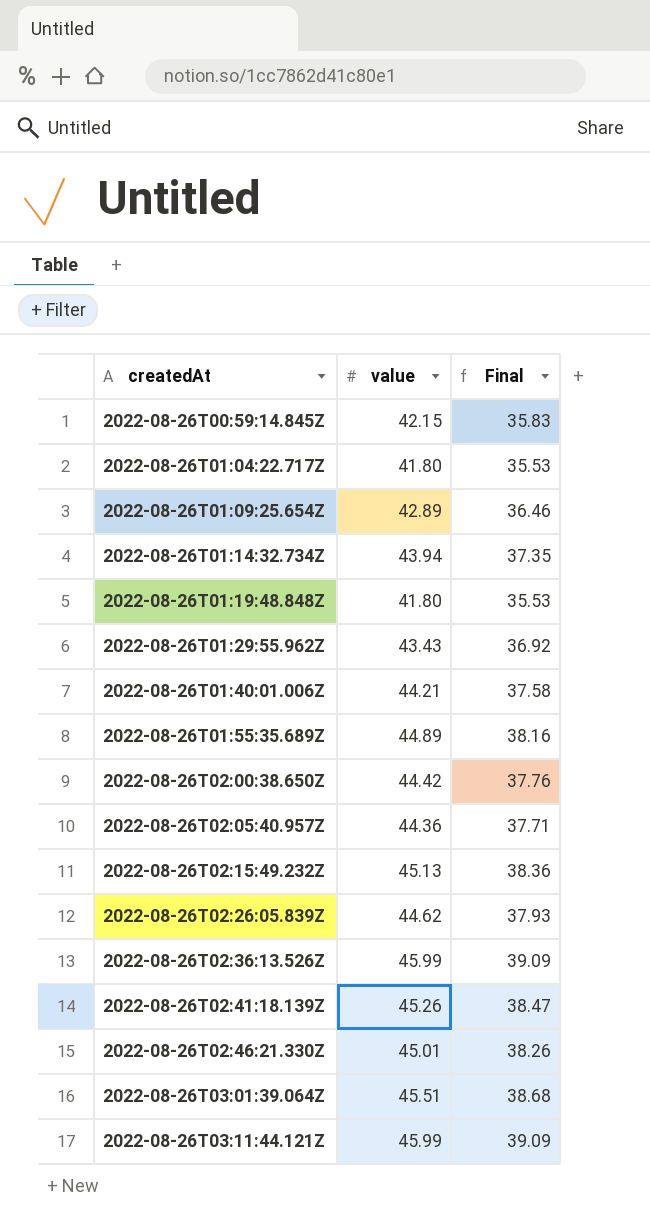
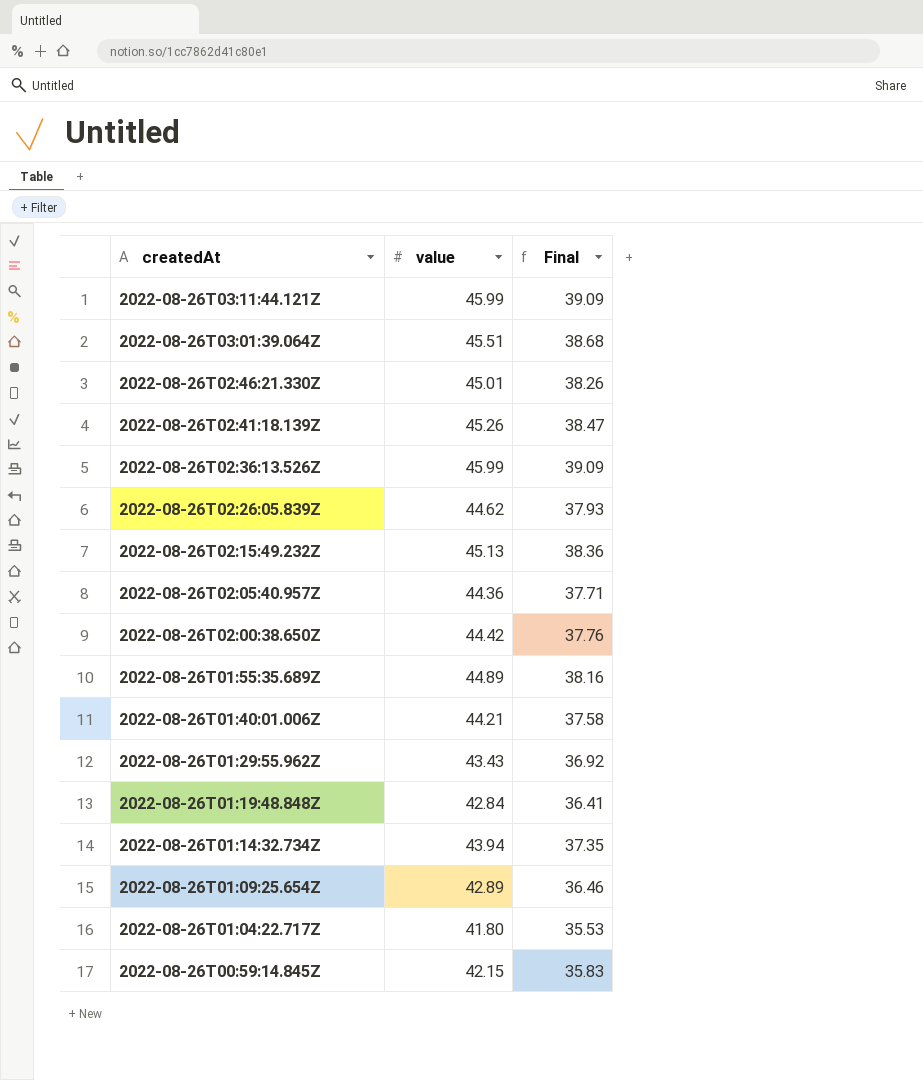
row order: createdAt ascending -> createdAt descending
2022-08-26T01:19:48.848Z | value: 41.80 -> 42.84
2022-08-26T01:19:48.848Z | Final: 35.53 -> 36.41

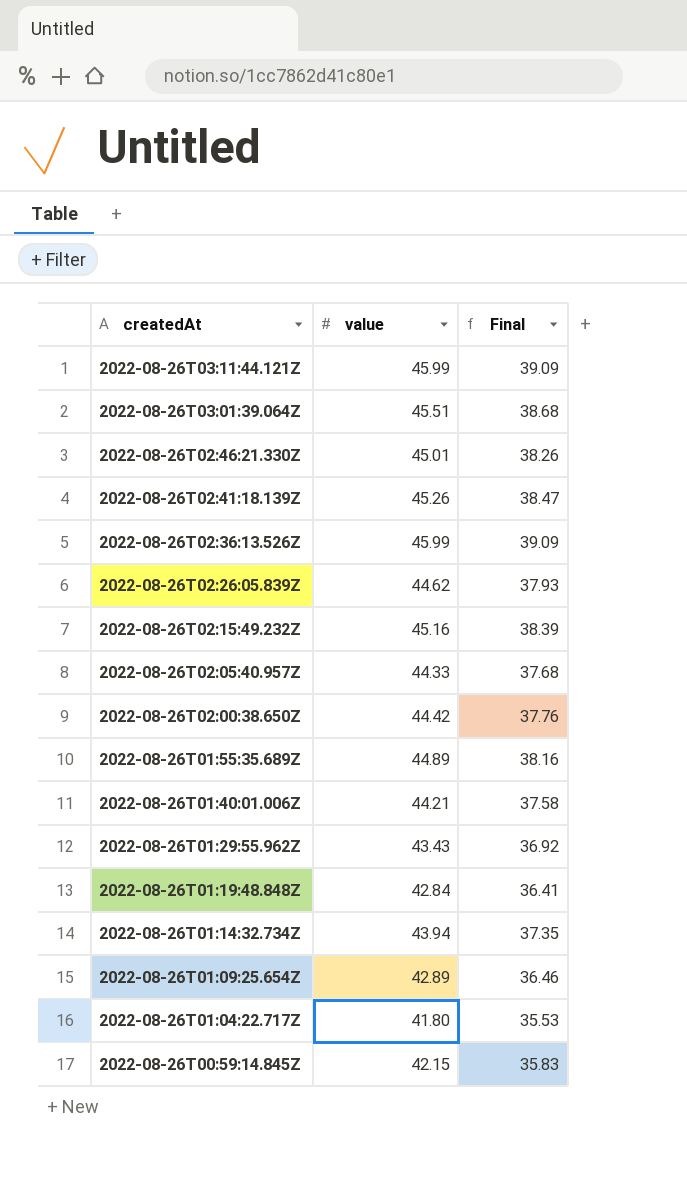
2022-08-26T02:15:49.232Z | value: 45.13 -> 45.16
2022-08-26T02:15:49.232Z | Final: 38.36 -> 38.39
2022-08-26T02:05:40.957Z | value: 44.36 -> 44.33
2022-08-26T02:05:40.957Z | Final: 37.71 -> 37.68

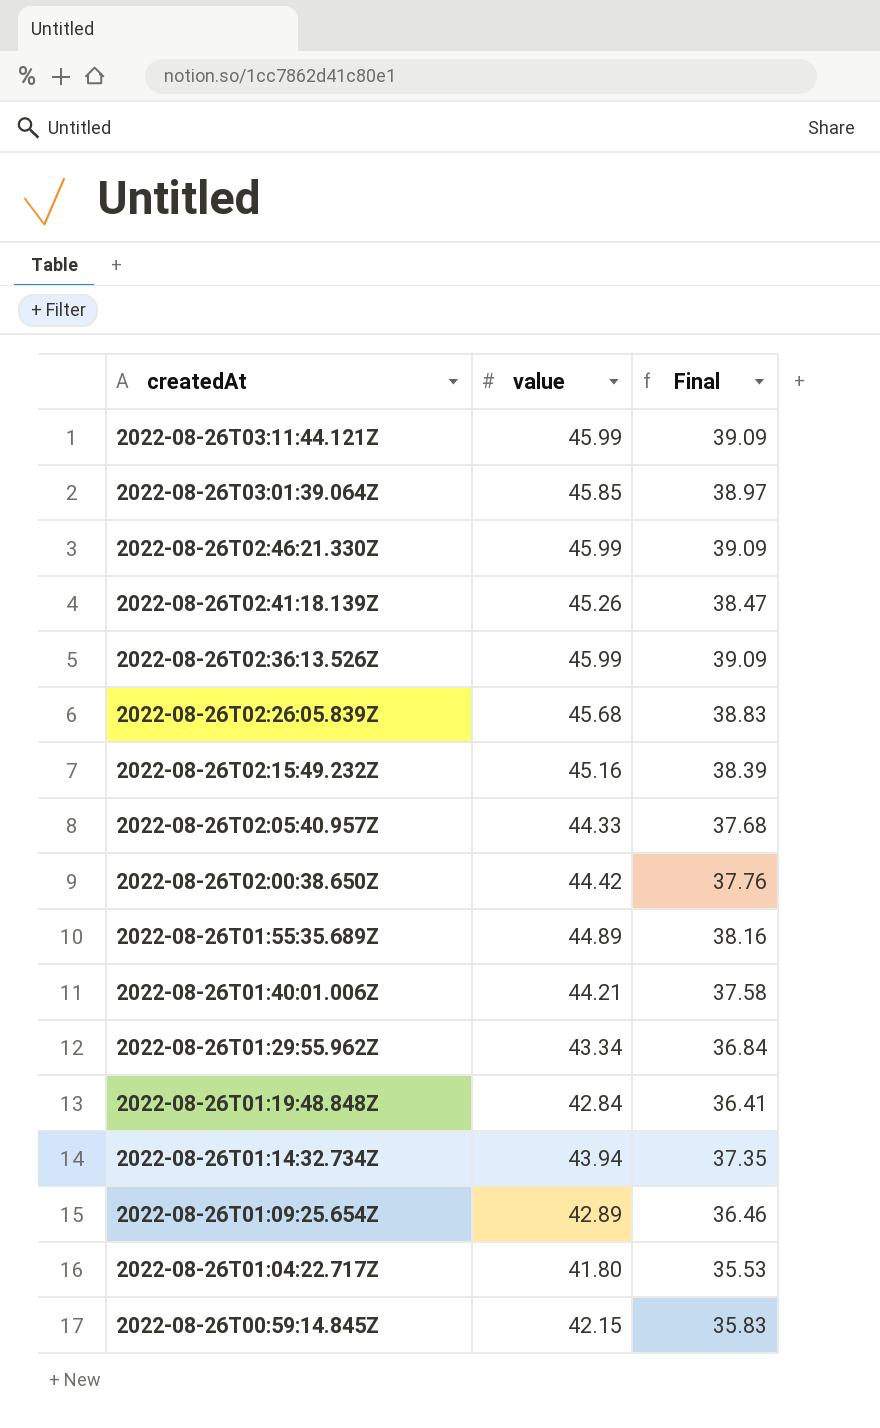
2022-08-26T03:01:39.064Z | value: 45.51 -> 45.85
2022-08-26T03:01:39.064Z | Final: 38.68 -> 38.97
2022-08-26T02:46:21.330Z | value: 45.01 -> 45.99
2022-08-26T02:46:21.330Z | Final: 38.26 -> 39.09
2022-08-26T02:26:05.839Z | value: 44.62 -> 45.68
2022-08-26T02:26:05.839Z | Final: 37.93 -> 38.83
2022-08-26T01:29:55.962Z | value: 43.43 -> 43.34
2022-08-26T01:29:55.962Z | Final: 36.92 -> 36.84

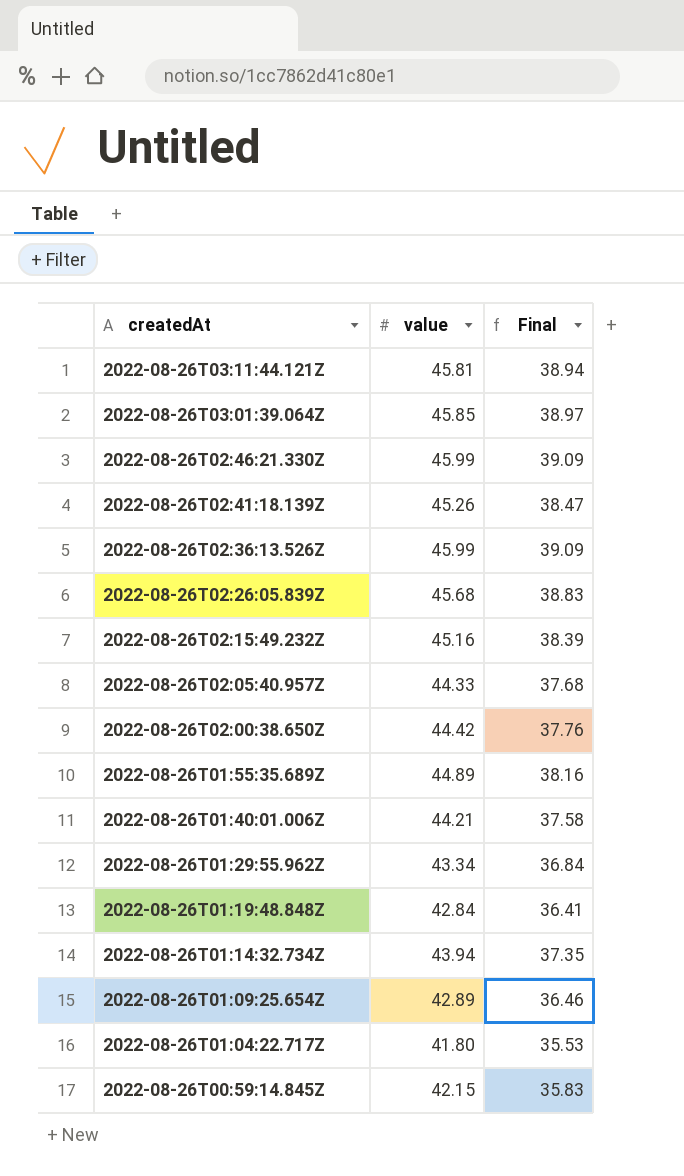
2022-08-26T03:11:44.121Z | value: 45.99 -> 45.81
2022-08-26T03:11:44.121Z | Final: 39.09 -> 38.94

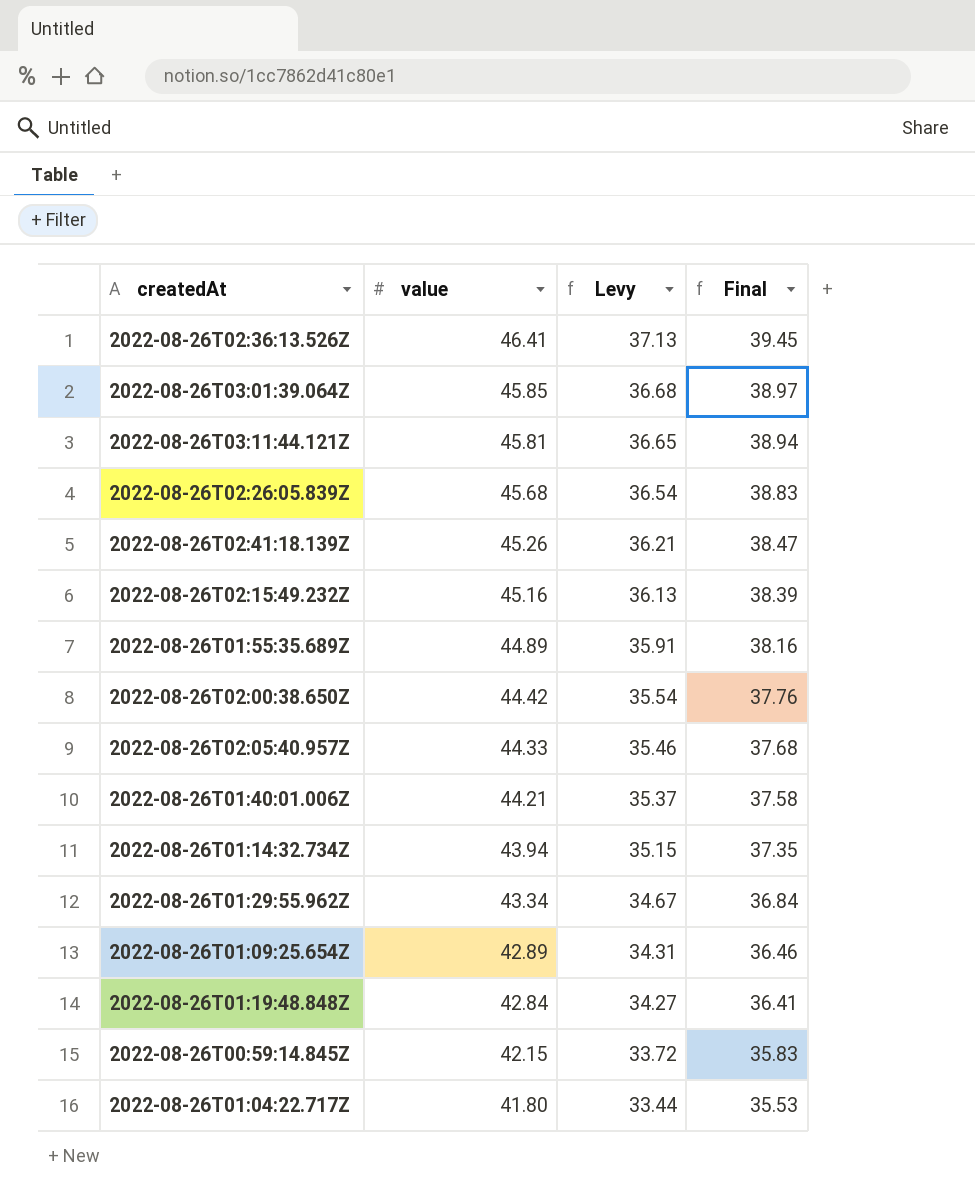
row order: createdAt descending -> value descending
column Levy | formula: none -> [value] * 0.8
row 2022-08-26T02:46:21.330Z: 45.99 | 39.09 -> none
2022-08-26T02:36:13.526Z | value: 45.99 -> 46.41
2022-08-26T02:36:13.526Z | Final: 39.09 -> 39.45

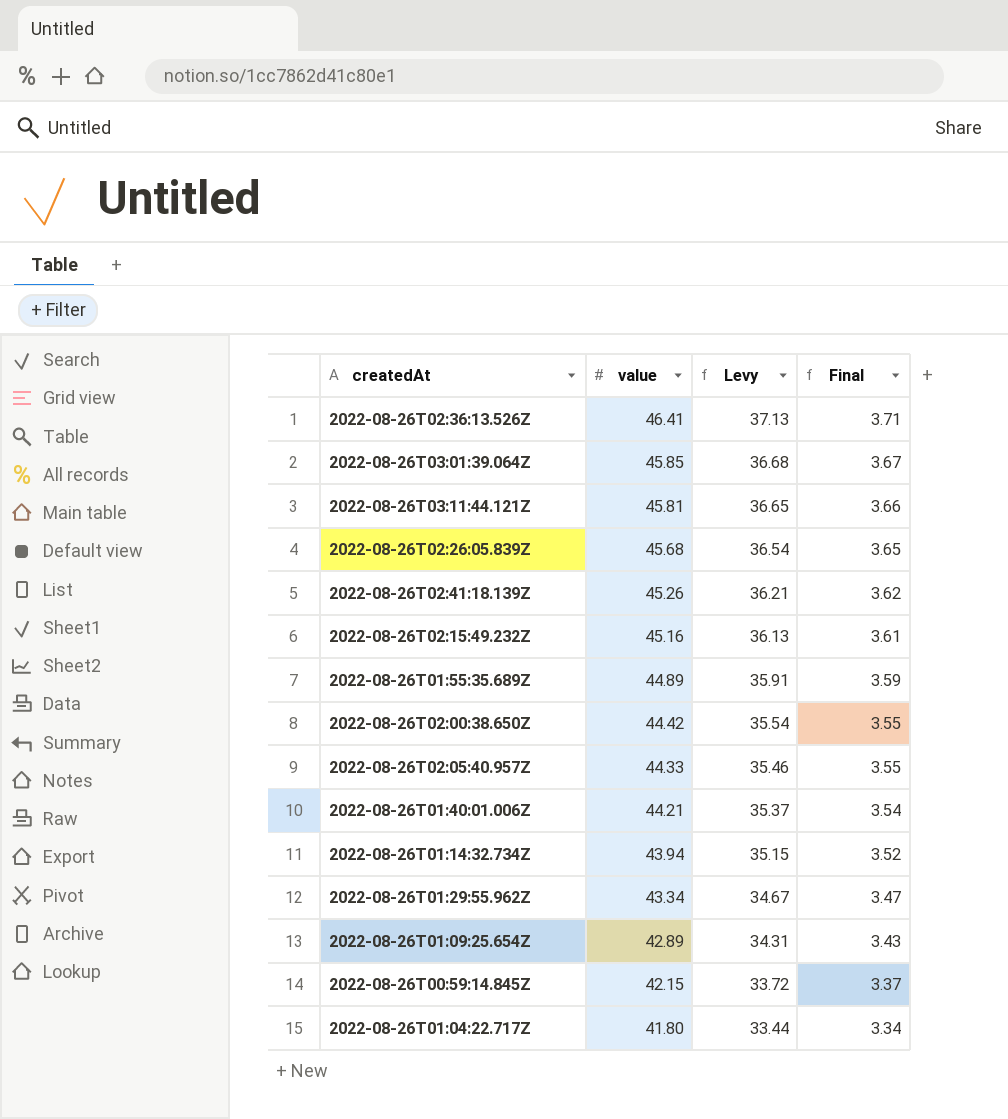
column Final | formula: [value] * 0.85 -> [value] * 0.08
row 2022-08-26T01:19:48.848Z: 42.84 | 34.27 | 36.41 -> none

